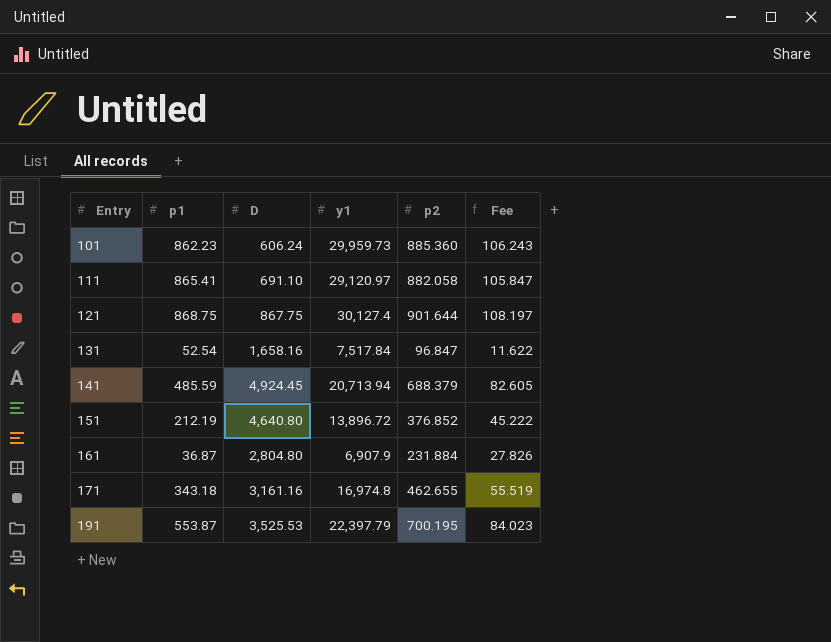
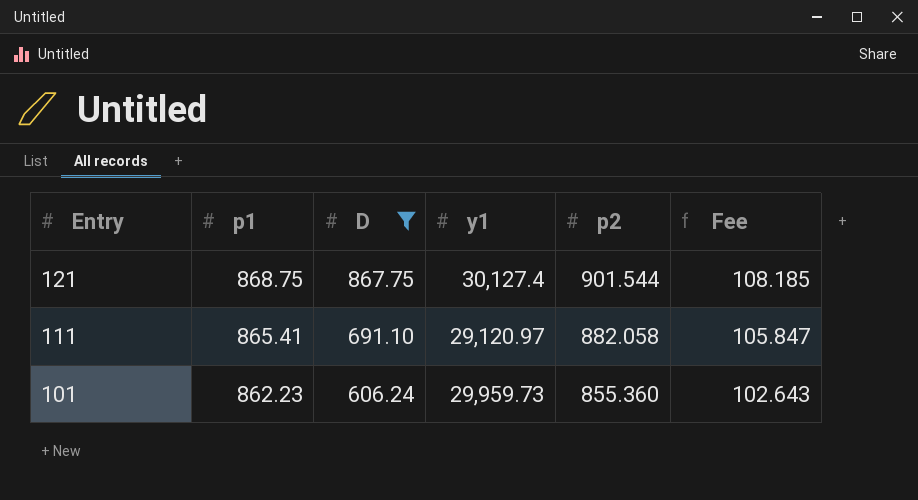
filter: none -> D <= 867.75
row order: Entry ascending -> Entry descending
121 | p2: 901.644 -> 901.544
121 | Fee: 108.197 -> 108.185
101 | p2: 885.360 -> 855.360
101 | Fee: 106.243 -> 102.643

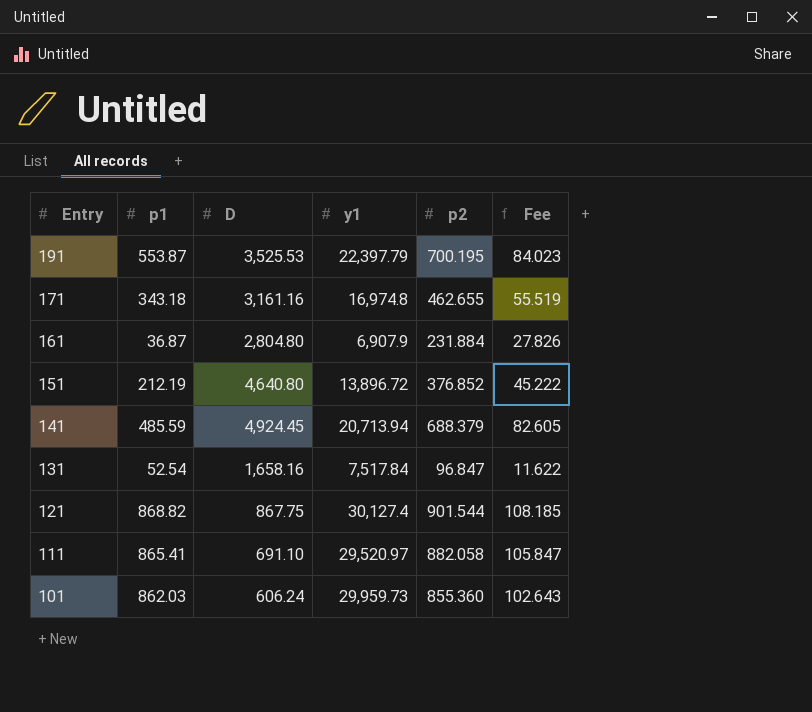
filter: D <= 867.75 -> none
121 | p1: 868.75 -> 868.82
111 | y1: 29,120.97 -> 29,520.97
101 | p1: 862.23 -> 862.03

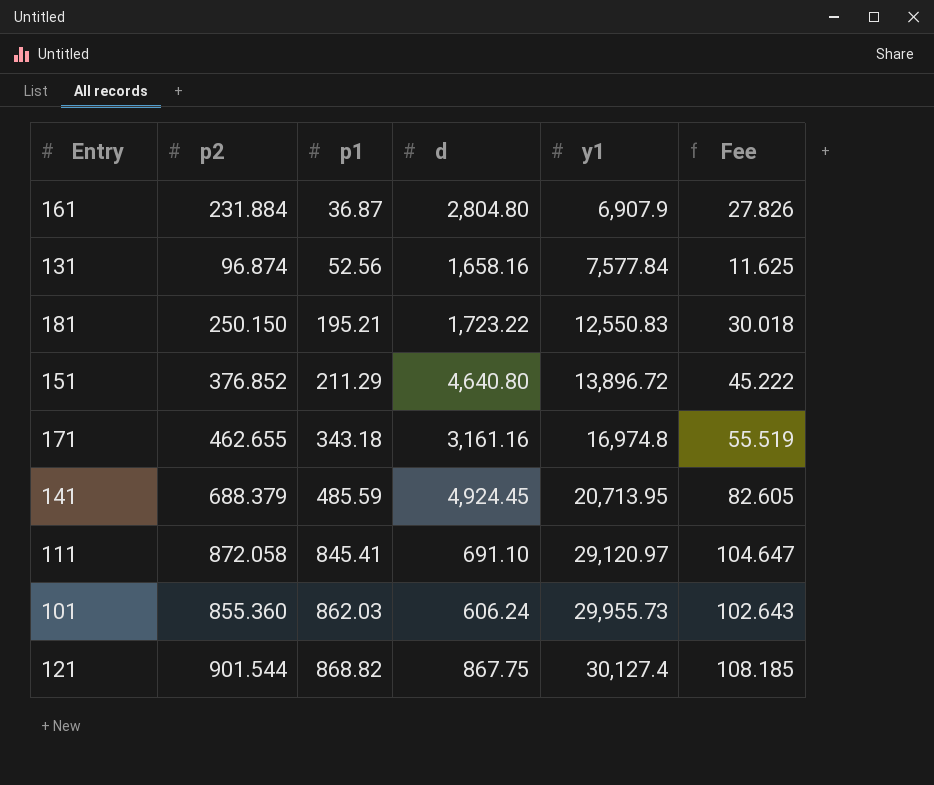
row order: Entry descending -> p1 ascending
column p2 | position: 5 -> 2
column name: D -> d
row 191: 553.87 | 3,525.53 | 22,397.79 | 700.195 | 84.023 -> none
131 | p2: 96.847 -> 96.874
131 | p1: 52.54 -> 52.56
131 | y1: 7,517.84 -> 7,577.84
131 | Fee: 11.622 -> 11.625
row 181: none -> 250.150 | 195.21 | 1,723.22 | 12,550.83 | 30.018
151 | p1: 212.19 -> 211.29
141 | y1: 20,713.94 -> 20,713.95
111 | p2: 882.058 -> 872.058
111 | p1: 865.41 -> 845.41
111 | y1: 29,520.97 -> 29,120.97
111 | Fee: 105.847 -> 104.647
101 | y1: 29,959.73 -> 29,955.73

